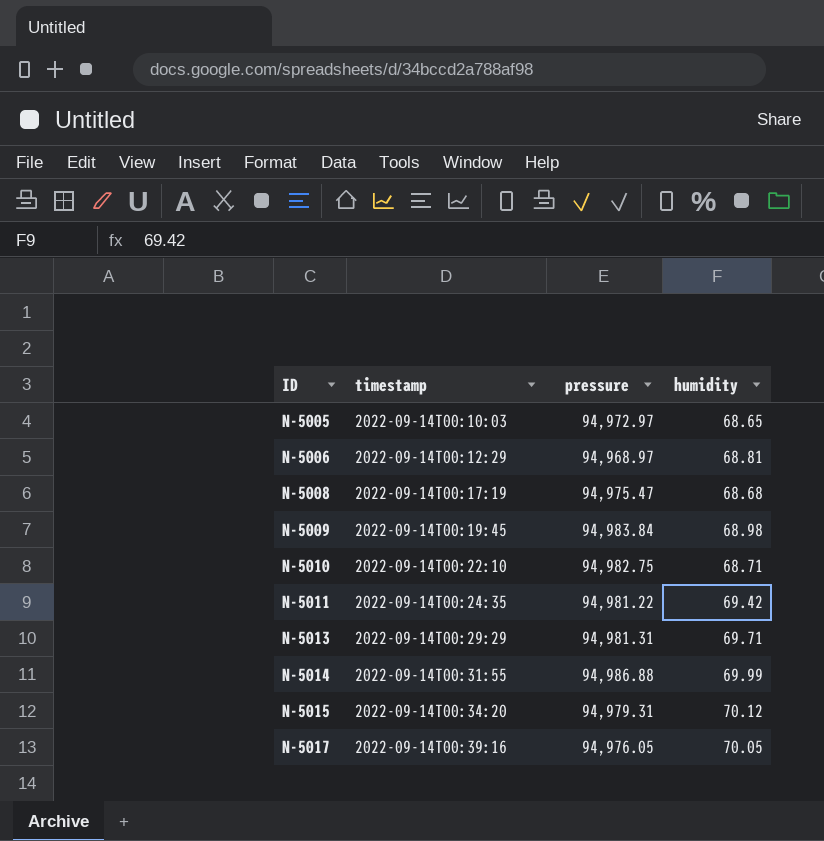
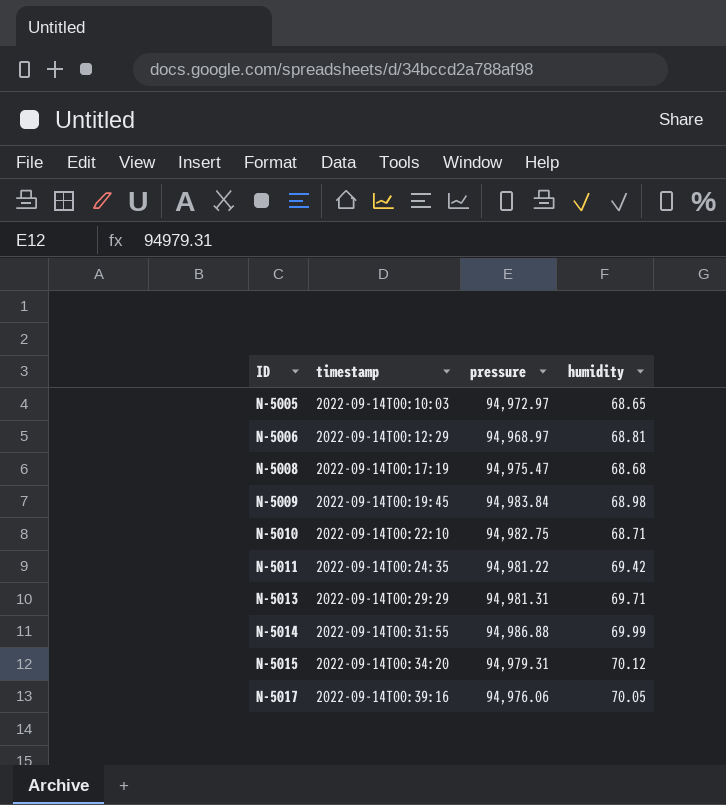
N-5017 | pressure: 94,976.05 -> 94,976.06

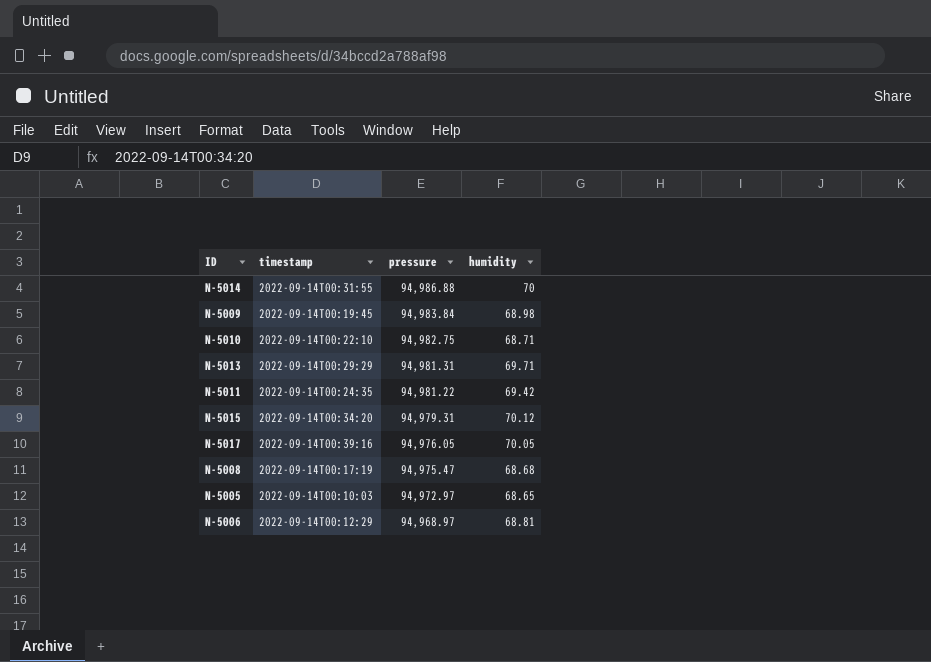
row order: ID ascending -> pressure descending
N-5014 | humidity: 69.99 -> 70
N-5017 | pressure: 94,976.06 -> 94,976.05

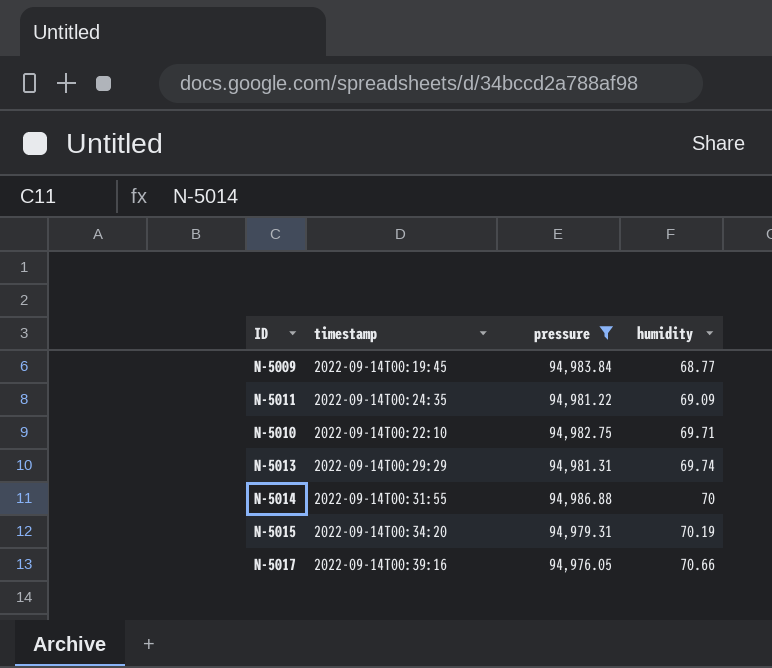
filter: none -> pressure >= 94,976.05
row order: pressure descending -> humidity ascending
N-5009 | humidity: 68.98 -> 68.77
N-5011 | humidity: 69.42 -> 69.09
N-5010 | humidity: 68.71 -> 69.71
N-5013 | humidity: 69.71 -> 69.74
N-5015 | humidity: 70.12 -> 70.19
N-5017 | humidity: 70.05 -> 70.66

